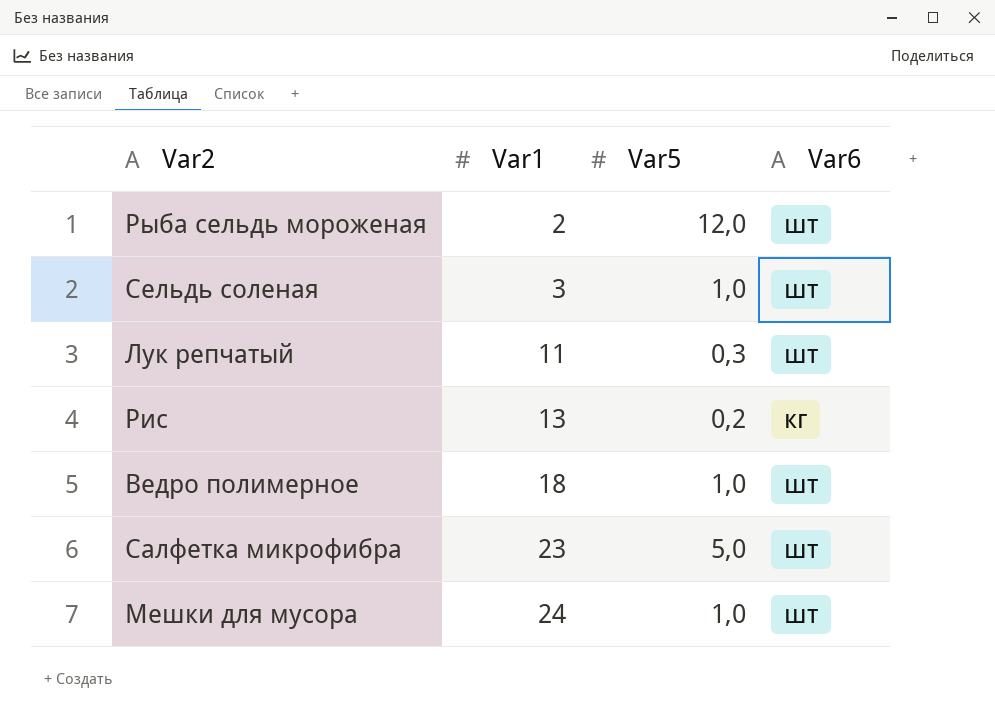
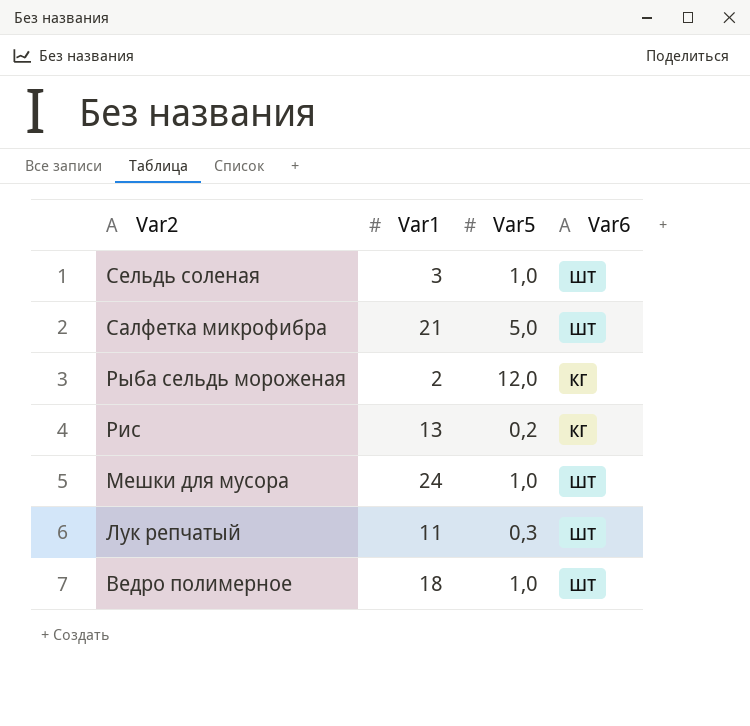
row order: Var1 ascending -> Var2 descending
Салфетка микрофибра | Var1: 23 -> 21
Рыба сельдь мороженая | Var6: шт -> кг

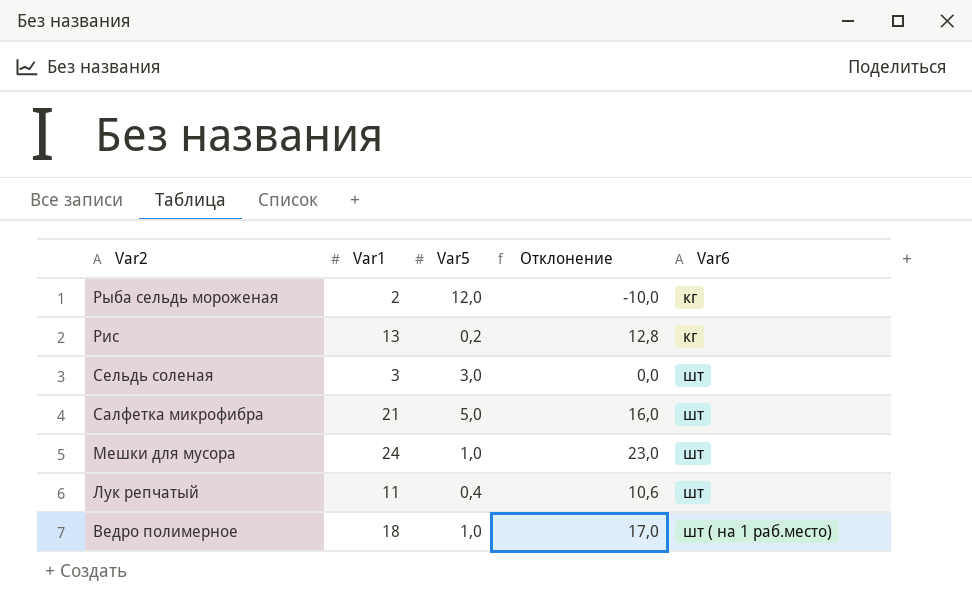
row order: Var2 descending -> Var6 ascending
column Отклонение | formula: none -> [Var1] - [Var5]
Сельдь соленая | Var5: 1,0 -> 3,0
Лук репчатый | Var5: 0,3 -> 0,4
Ведро полимерное | Var6: шт -> шт ( на 1 раб.место)

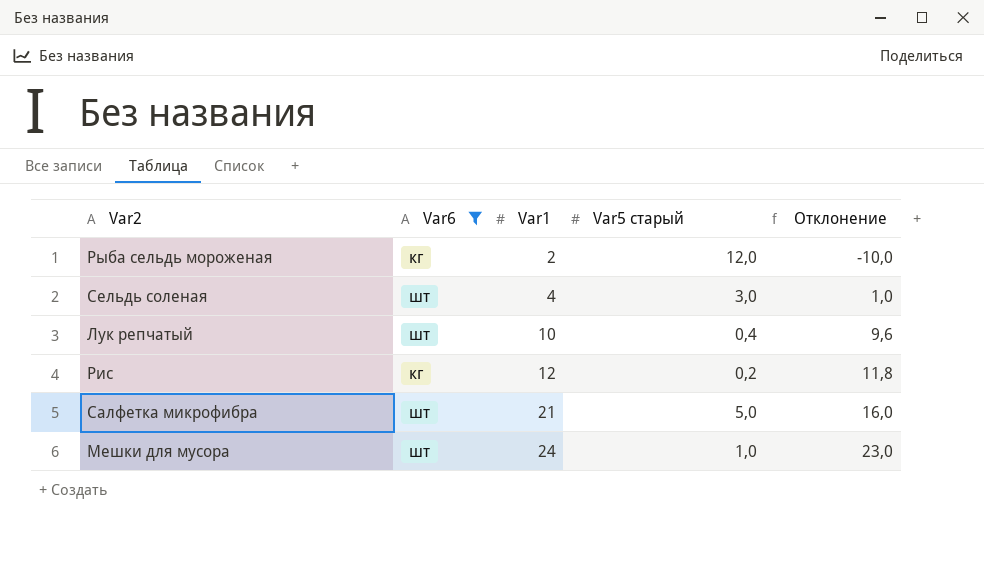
filter: none -> Var6 != шт ( на 1 раб.место)
row order: Var6 ascending -> Var1 ascending
column Var6 | position: 5 -> 2
column name: Var5 -> Var5 старый
Сельдь соленая | Var1: 3 -> 4
Сельдь соленая | Отклонение: 0,0 -> 1,0
Лук репчатый | Var1: 11 -> 10
Лук репчатый | Отклонение: 10,6 -> 9,6
Рис | Var1: 13 -> 12
Рис | Отклонение: 12,8 -> 11,8

